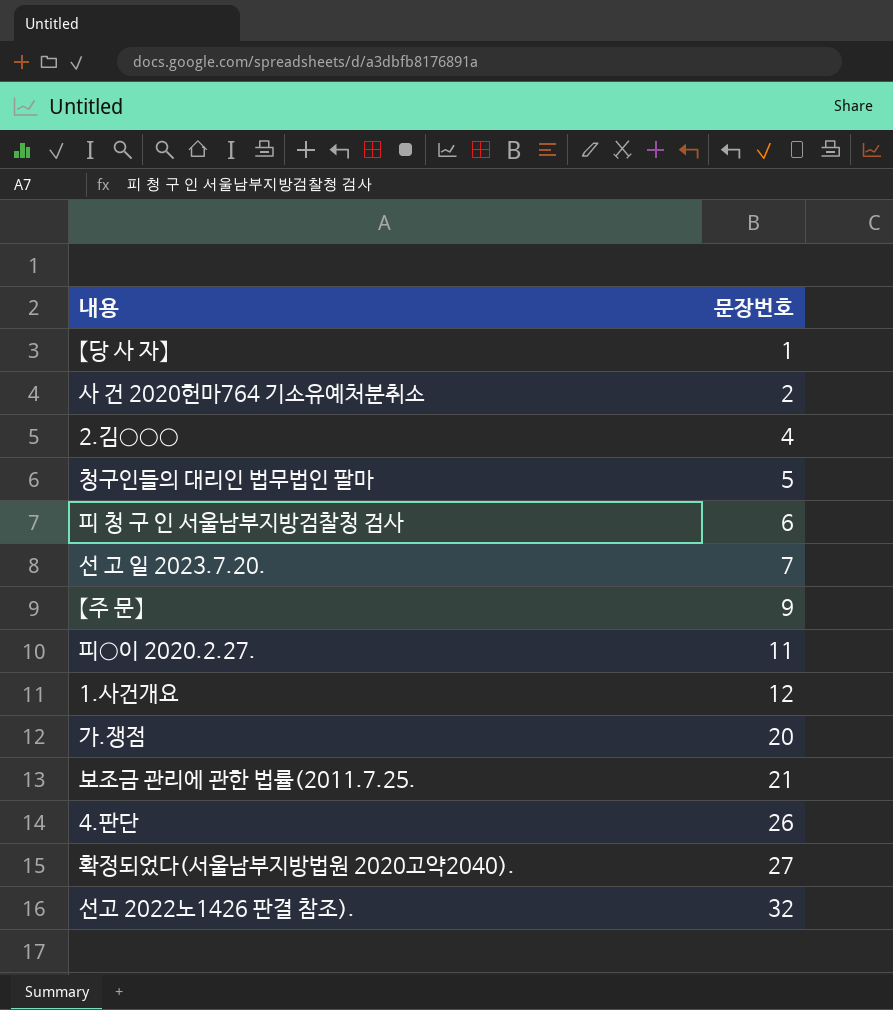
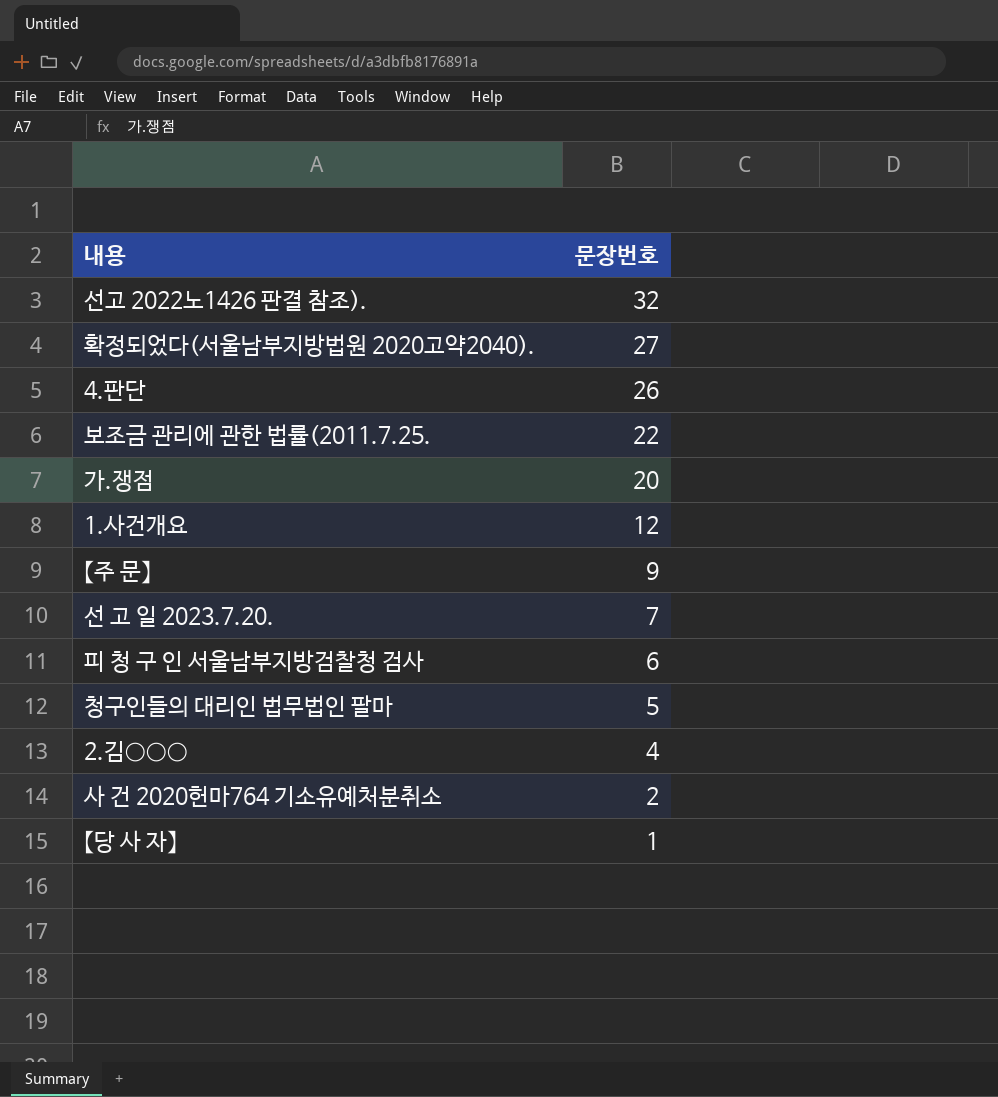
row order: 문장번호 ascending -> 문장번호 descending
row 피○이 2020.2.27.: 11 -> none
보조금 관리에 관한 법률(2011.7.25. | 문장번호: 21 -> 22

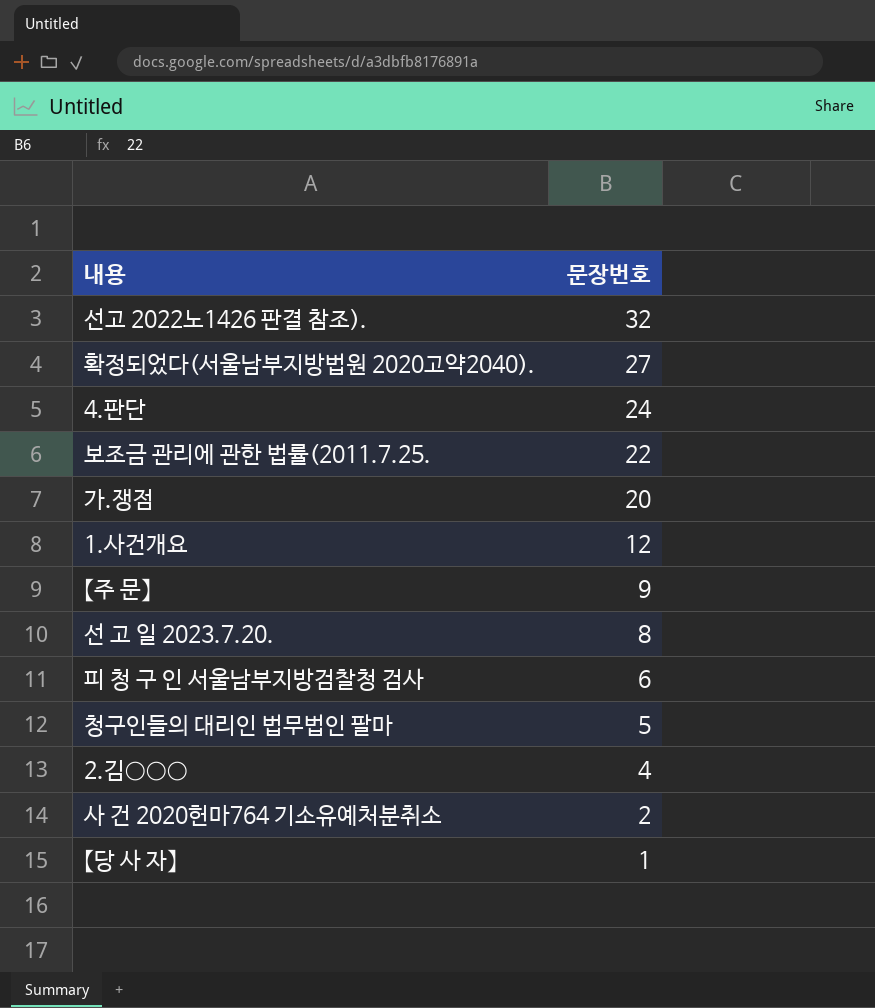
4.판단 | 문장번호: 26 -> 24
선 고 일 2023.7.20. | 문장번호: 7 -> 8

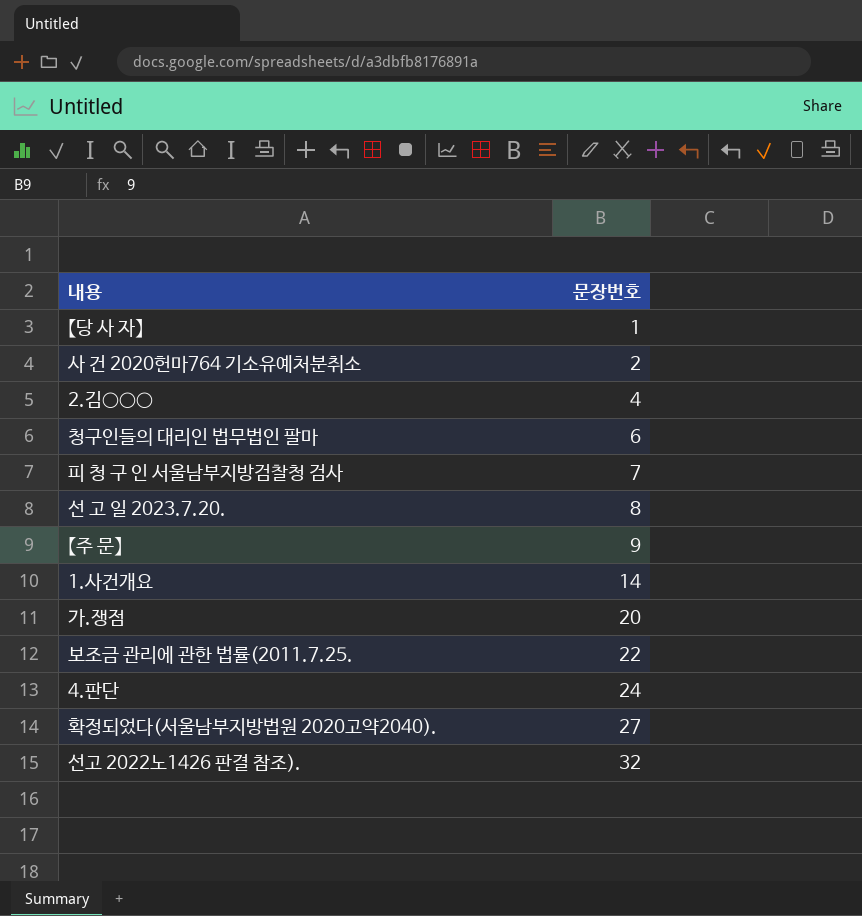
row order: 문장번호 descending -> 문장번호 ascending
청구인들의 대리인 법무법인 팔마 | 문장번호: 5 -> 6
피 청 구 인 서울남부지방검찰청 검사 | 문장번호: 6 -> 7
1.사건개요 | 문장번호: 12 -> 14

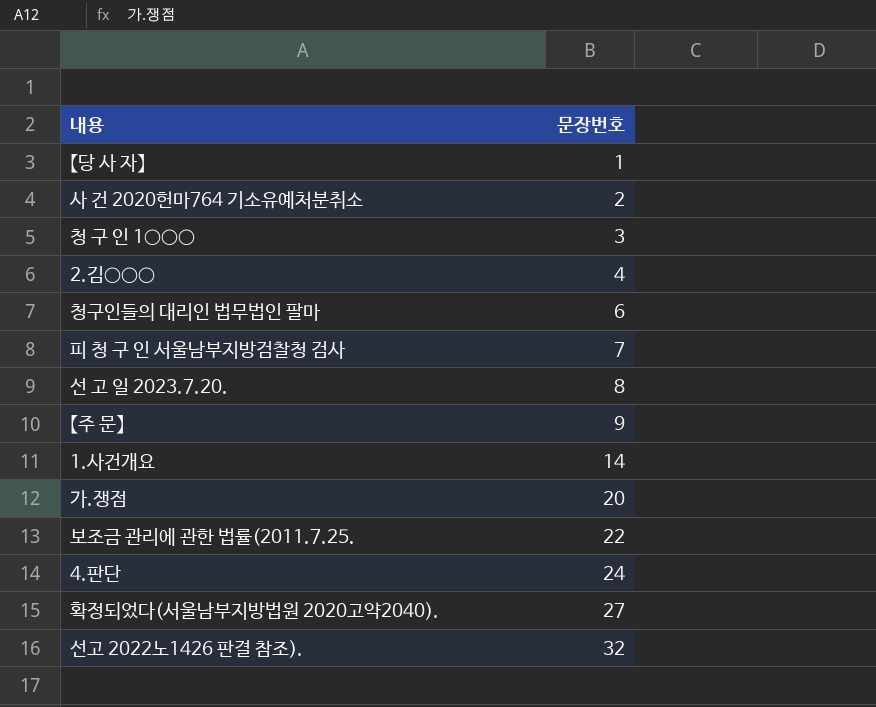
row 청 구 인 1○○○: none -> 3

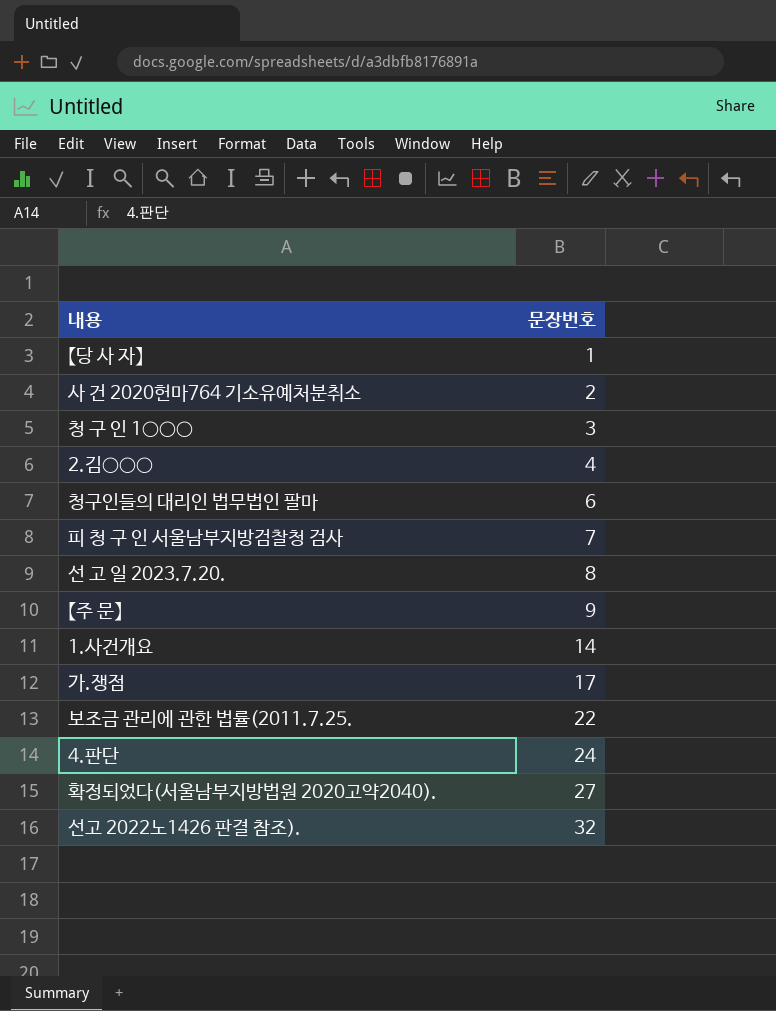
가.쟁점 | 문장번호: 20 -> 17

